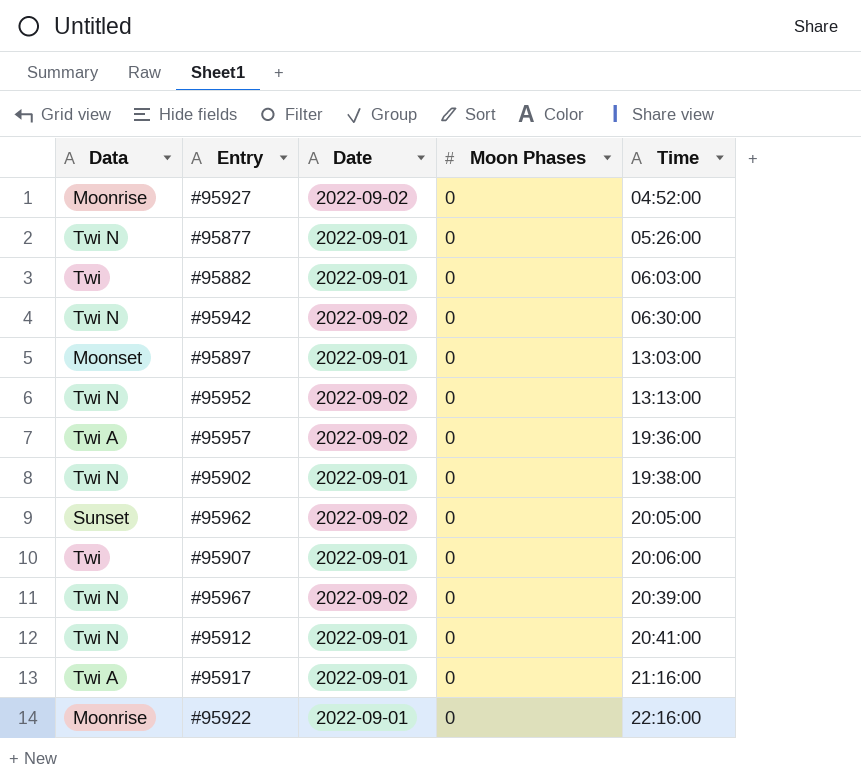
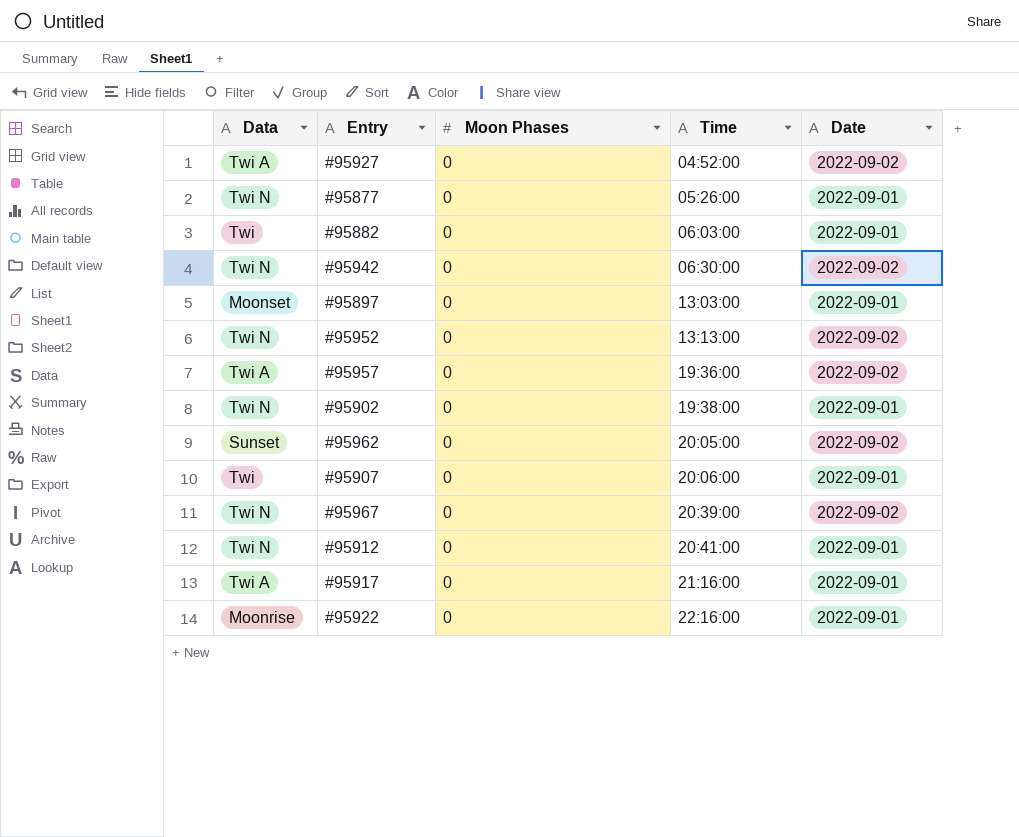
column Date | position: 3 -> 5
#95927 | Data: Moonrise -> Twi A

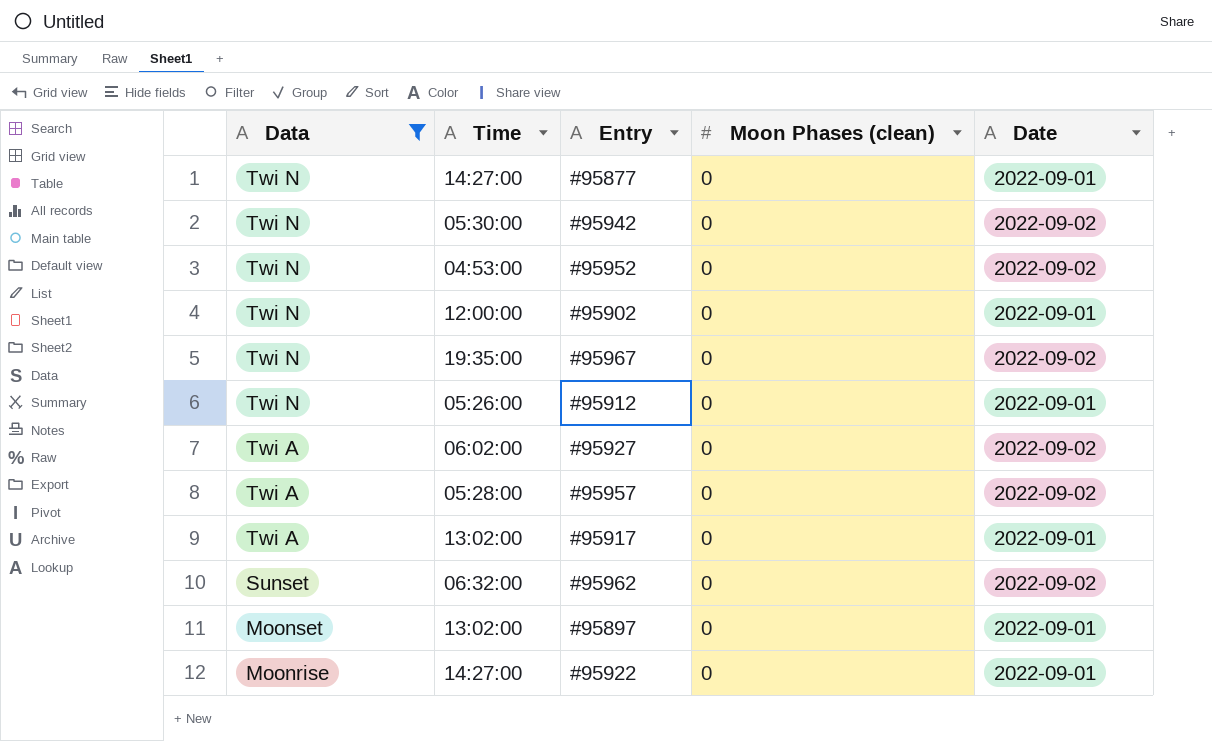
filter: none -> Data != Twi
row order: Time ascending -> Data descending
column Time | position: 4 -> 2
column name: Moon Phases -> Moon Phases (clean)
#95877 | Time: 05:26:00 -> 14:27:00
#95942 | Time: 06:30:00 -> 05:30:00
#95952 | Time: 13:13:00 -> 04:53:00
#95902 | Time: 19:38:00 -> 12:00:00
#95967 | Time: 20:39:00 -> 19:35:00
#95912 | Time: 20:41:00 -> 05:26:00
#95927 | Time: 04:52:00 -> 06:02:00
#95957 | Time: 19:36:00 -> 05:28:00
#95917 | Time: 21:16:00 -> 13:02:00
#95962 | Time: 20:05:00 -> 06:32:00
#95897 | Time: 13:03:00 -> 13:02:00
#95922 | Time: 22:16:00 -> 14:27:00

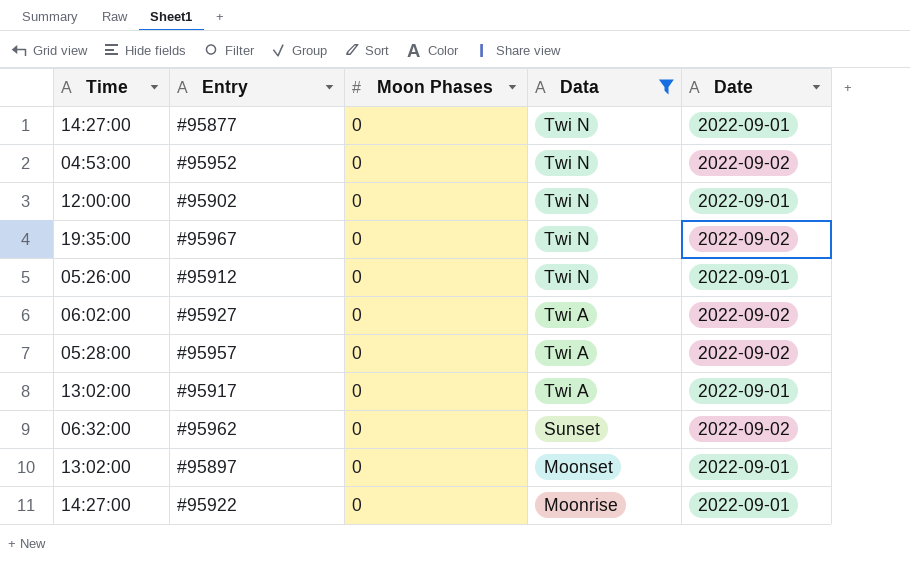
column name: Moon Phases (clean) -> Moon Phases
column Data | position: 1 -> 4
row #95942: Twi N | 05:30:00 | 0 | 2022-09-02 -> none

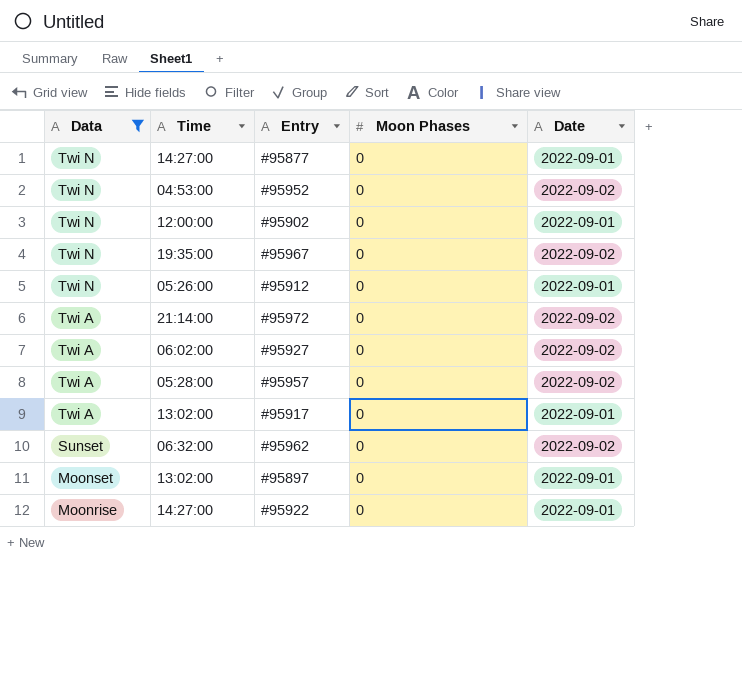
column Data | position: 4 -> 1
row #95972: none -> Twi A | 21:14:00 | 0 | 2022-09-02

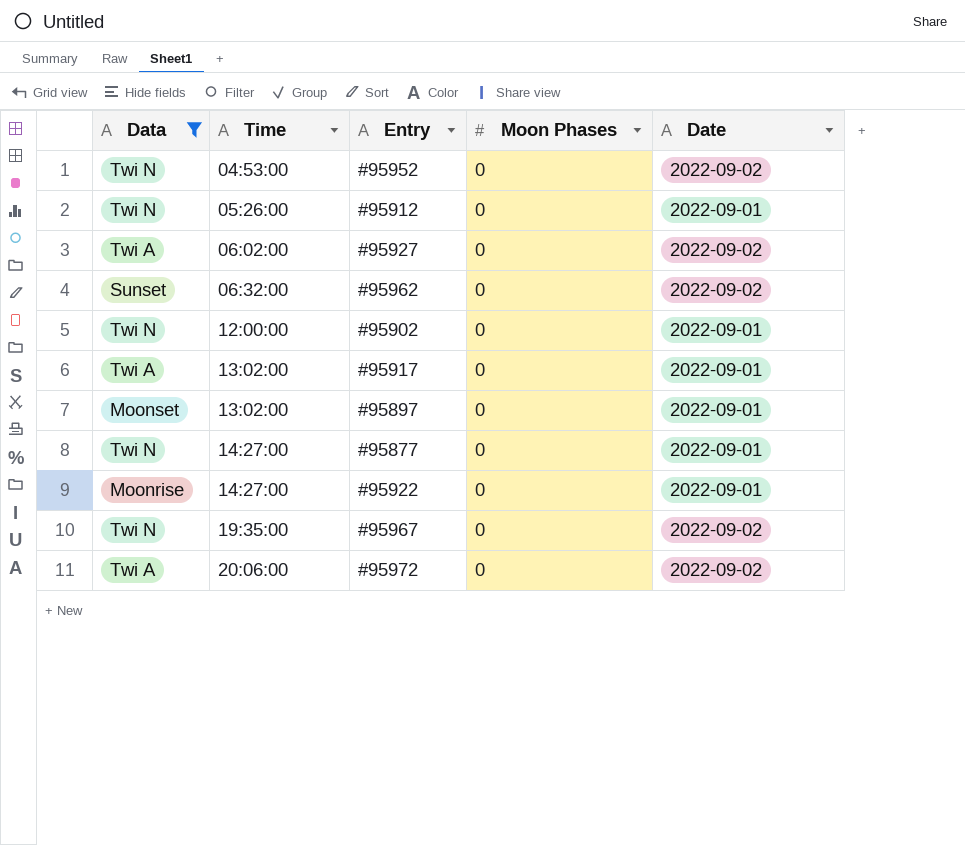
row order: Data descending -> Time ascending
row #95957: Twi A | 05:28:00 | 0 | 2022-09-02 -> none
#95972 | Time: 21:14:00 -> 20:06:00

